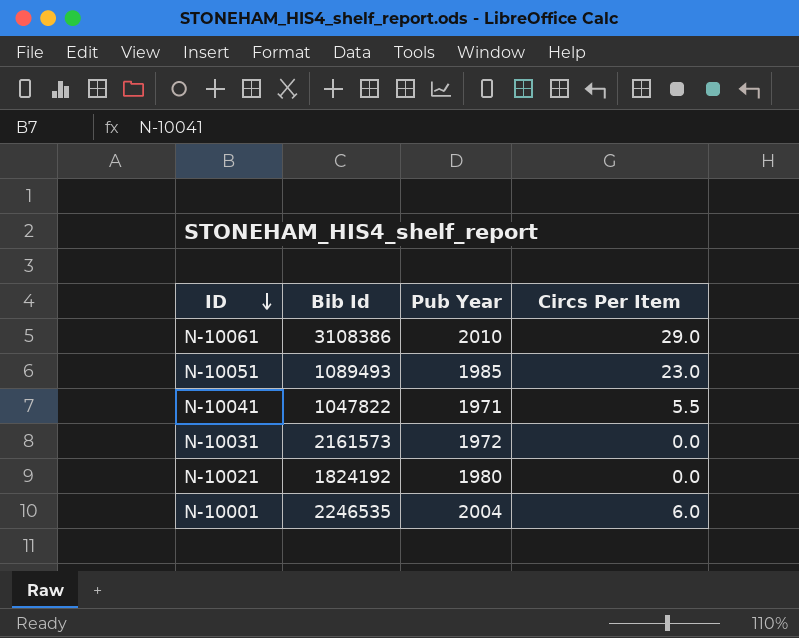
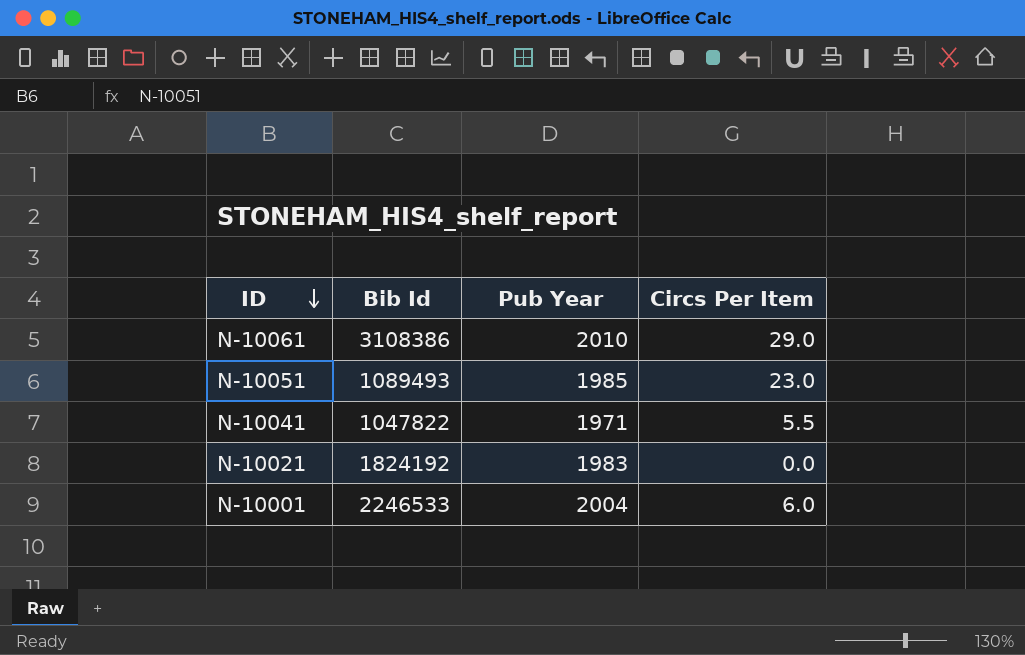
row N-10031: 2161573 | 1972 | 0.0 -> none
N-10021 | Pub Year: 1980 -> 1983
N-10001 | Bib Id: 2246535 -> 2246533

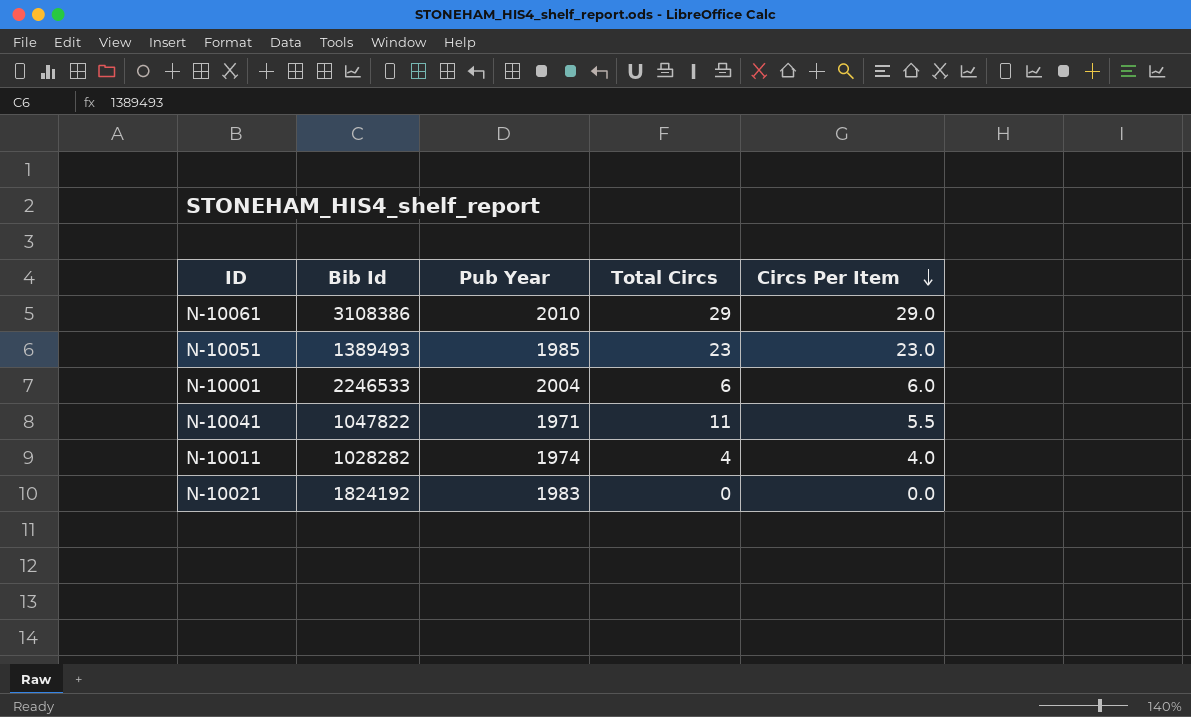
row order: ID descending -> Circs Per Item descending
column Total Circs | position: none -> 4
N-10051 | Bib Id: 1089493 -> 1389493
row N-10011: none -> 1028282 | 1974 | 4 | 4.0

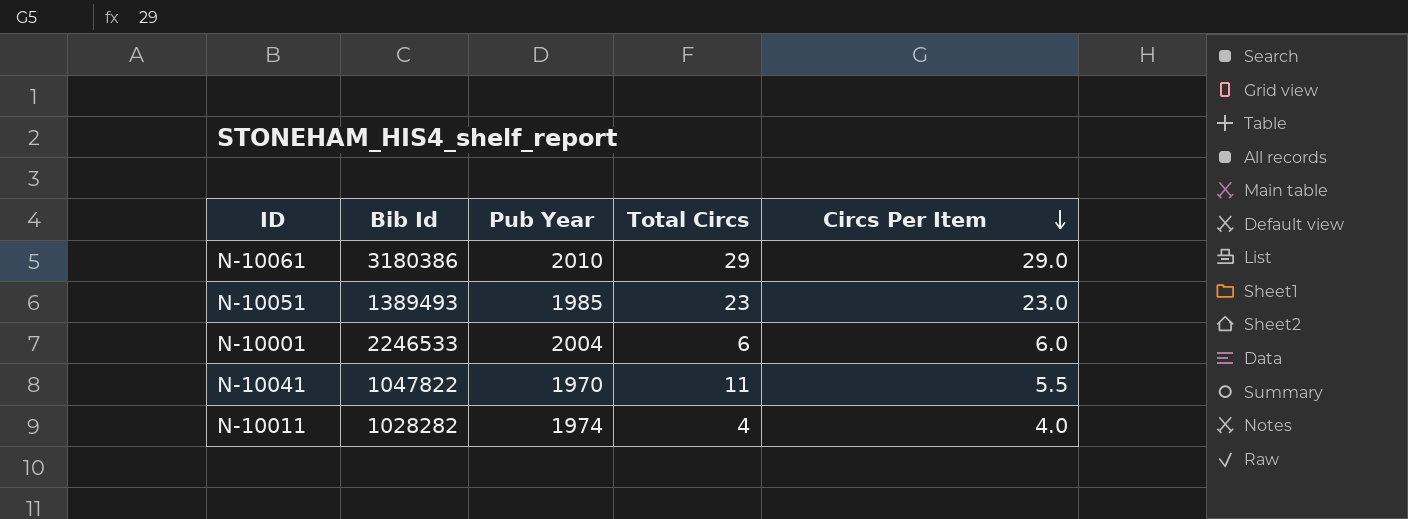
row N-10021: 1824192 | 1983 | 0 | 0.0 -> none
N-10061 | Bib Id: 3108386 -> 3180386
N-10041 | Pub Year: 1971 -> 1970

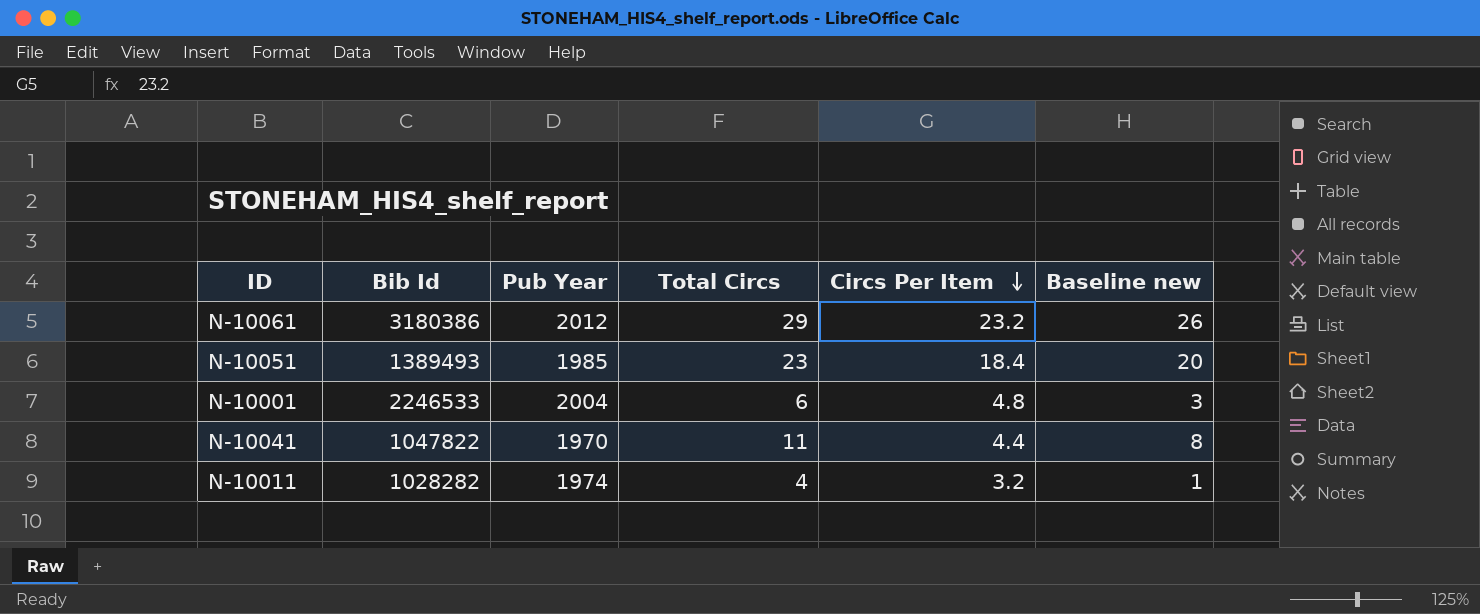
column Baseline new | formula: none -> [Total Circs] - 3
N-10061 | Pub Year: 2010 -> 2012
N-10061 | Circs Per Item: 29.0 -> 23.2
N-10051 | Circs Per Item: 23.0 -> 18.4
N-10001 | Circs Per Item: 6.0 -> 4.8
N-10041 | Circs Per Item: 5.5 -> 4.4
N-10011 | Circs Per Item: 4.0 -> 3.2

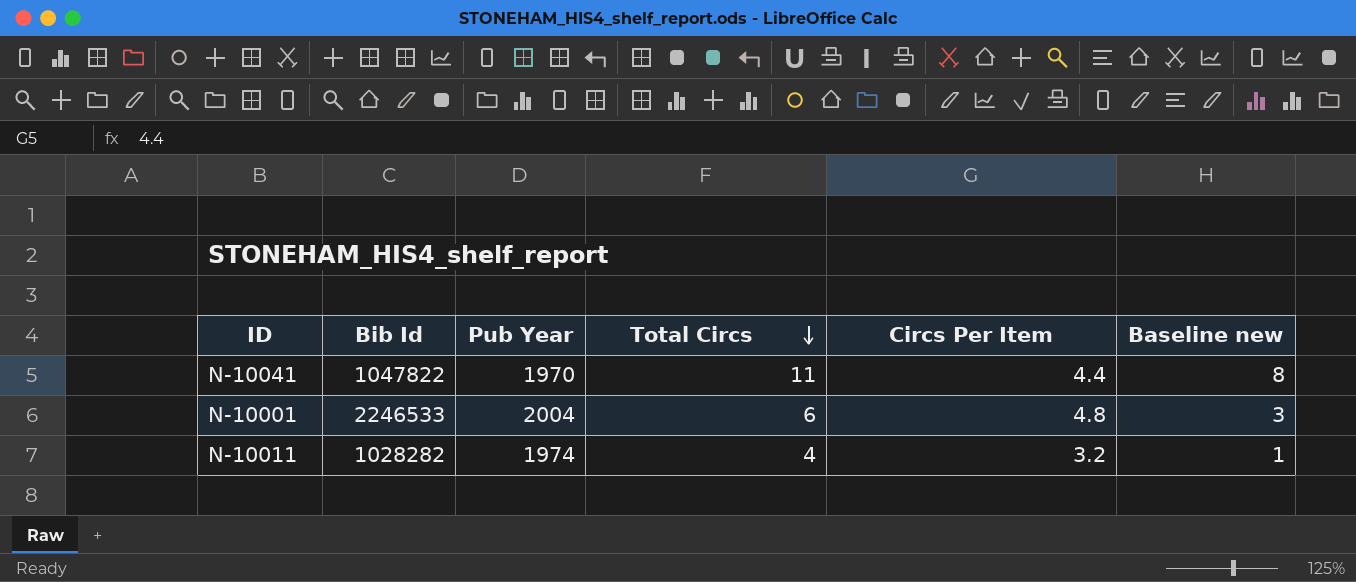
row order: Circs Per Item descending -> Total Circs descending
row N-10061: 3180386 | 2012 | 29 | 23.2 | 26 -> none
row N-10051: 1389493 | 1985 | 23 | 18.4 | 20 -> none

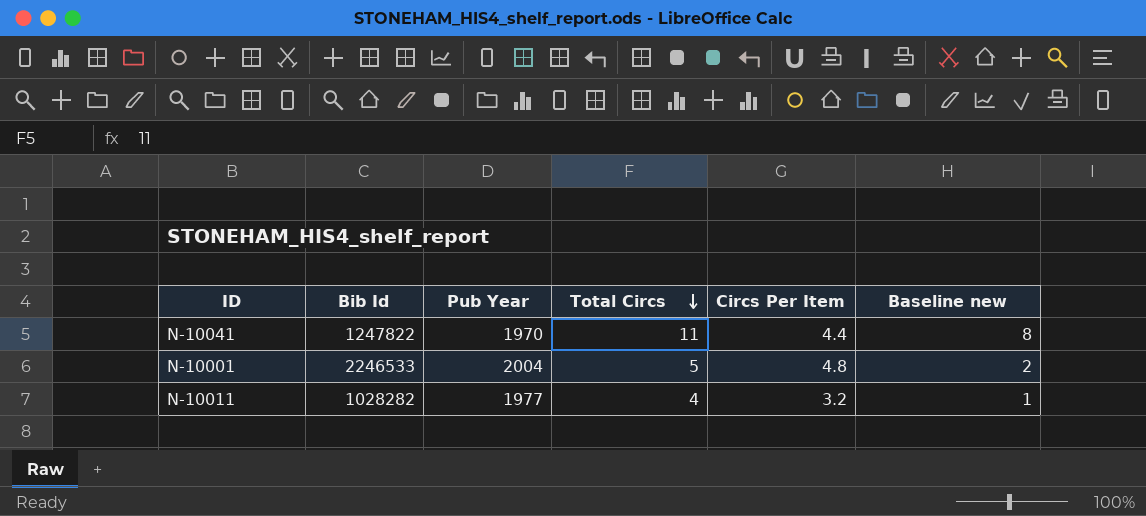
N-10041 | Bib Id: 1047822 -> 1247822
N-10001 | Total Circs: 6 -> 5
N-10001 | Baseline new: 3 -> 2
N-10011 | Pub Year: 1974 -> 1977

